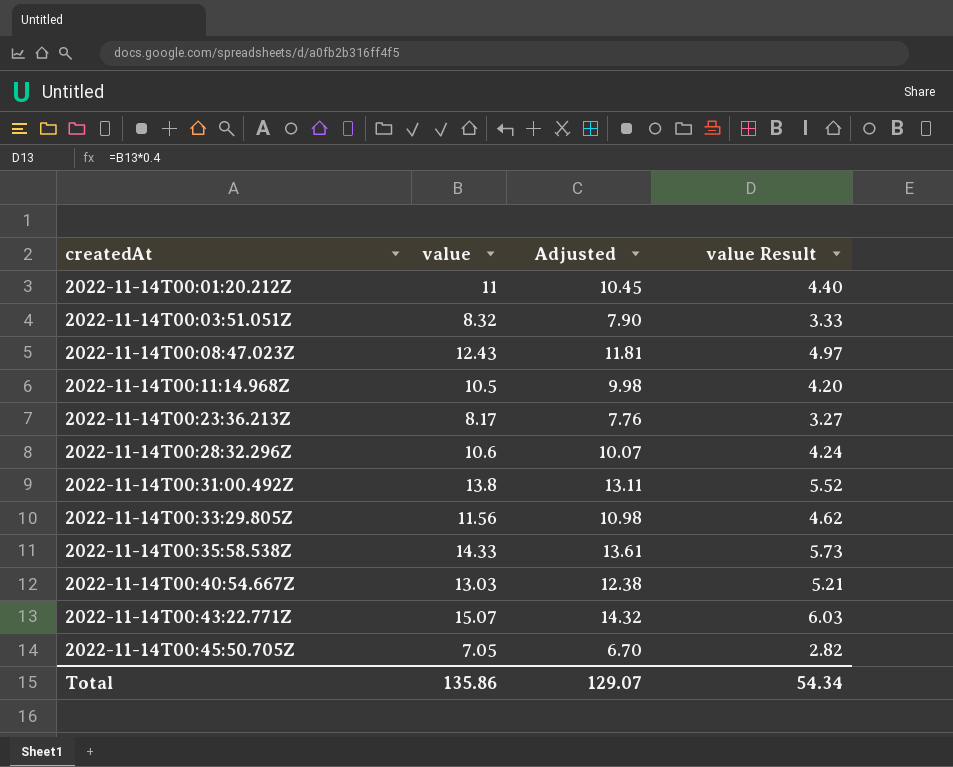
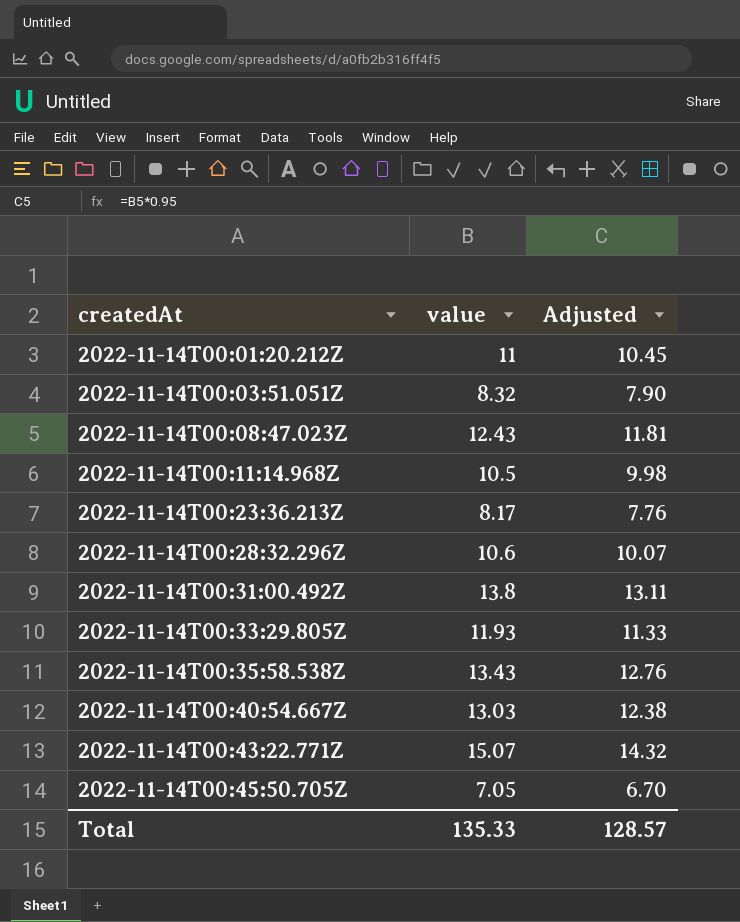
column value Result | formula: [value] * 0.4 -> none
2022-11-14T00:33:29.805Z | value: 11.56 -> 11.93
2022-11-14T00:33:29.805Z | Adjusted: 10.98 -> 11.33
2022-11-14T00:35:58.538Z | value: 14.33 -> 13.43
2022-11-14T00:35:58.538Z | Adjusted: 13.61 -> 12.76
Total | value: 135.86 -> 135.33
Total | Adjusted: 129.07 -> 128.57

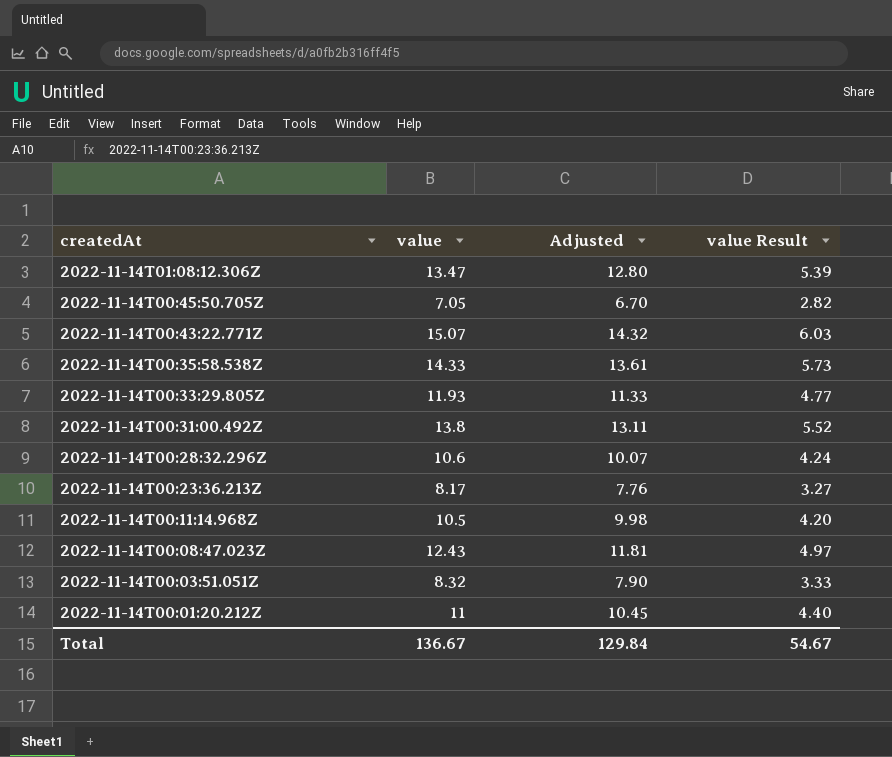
row order: createdAt ascending -> createdAt descending
column value Result | formula: none -> [value] * 0.4
row 2022-11-14T00:40:54.667Z: 13.03 | 12.38 -> none
row 2022-11-14T01:08:12.306Z: none -> 13.47 | 12.80 | 5.39
2022-11-14T00:35:58.538Z | value: 13.43 -> 14.33
2022-11-14T00:35:58.538Z | Adjusted: 12.76 -> 13.61
Total | value: 135.33 -> 136.67
Total | Adjusted: 128.57 -> 129.84

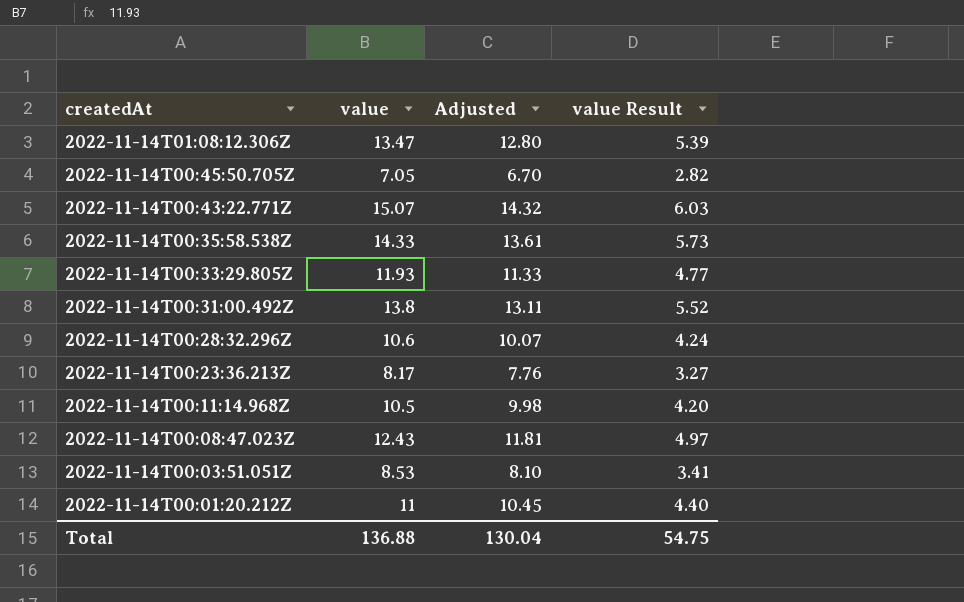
2022-11-14T00:03:51.051Z | value: 8.32 -> 8.53
2022-11-14T00:03:51.051Z | Adjusted: 7.90 -> 8.10
2022-11-14T00:03:51.051Z | value Result: 3.33 -> 3.41
Total | value: 136.67 -> 136.88
Total | Adjusted: 129.84 -> 130.04
Total | value Result: 54.67 -> 54.75

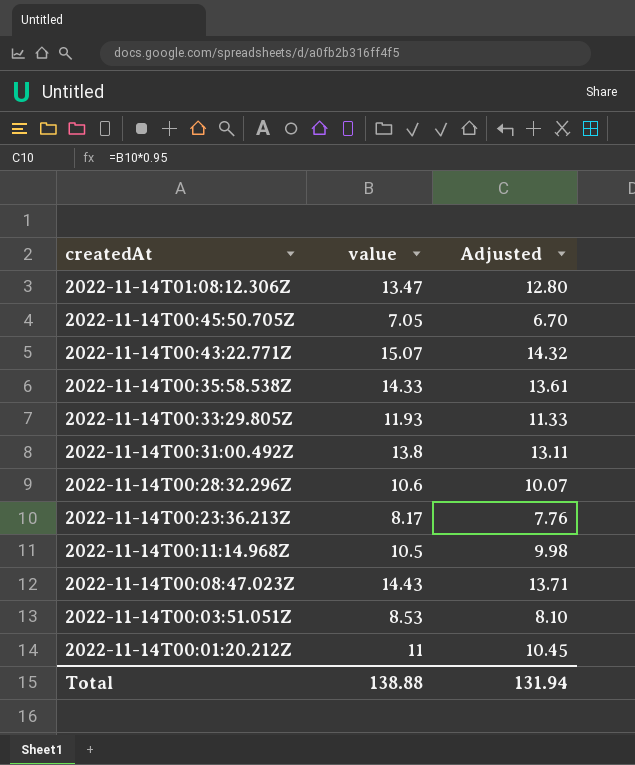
column value Result | formula: [value] * 0.4 -> none
2022-11-14T00:08:47.023Z | value: 12.43 -> 14.43
2022-11-14T00:08:47.023Z | Adjusted: 11.81 -> 13.71
Total | value: 136.88 -> 138.88
Total | Adjusted: 130.04 -> 131.94

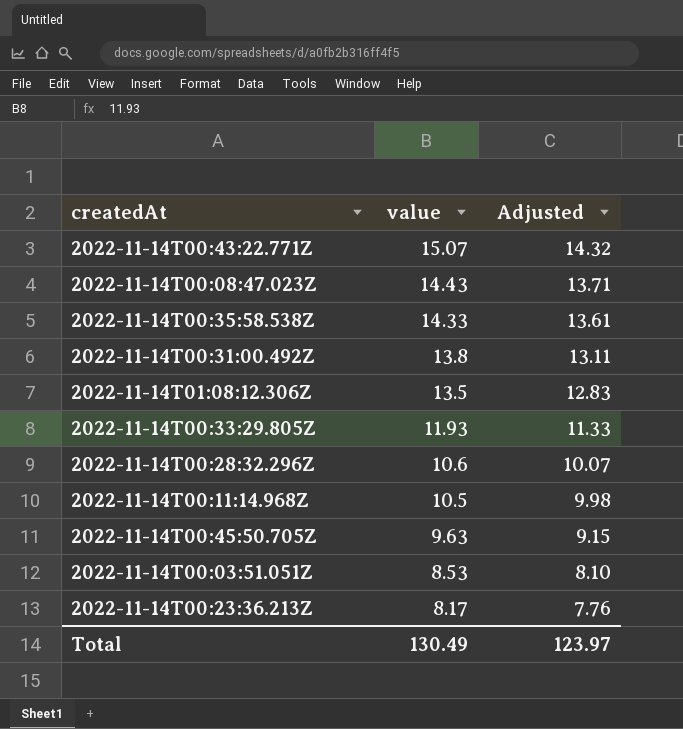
row order: createdAt descending -> value descending
row 2022-11-14T00:01:20.212Z: 11 | 10.45 -> none
2022-11-14T01:08:12.306Z | value: 13.47 -> 13.5
2022-11-14T01:08:12.306Z | Adjusted: 12.80 -> 12.83
2022-11-14T00:45:50.705Z | value: 7.05 -> 9.63
2022-11-14T00:45:50.705Z | Adjusted: 6.70 -> 9.15
Total | value: 138.88 -> 130.49
Total | Adjusted: 131.94 -> 123.97

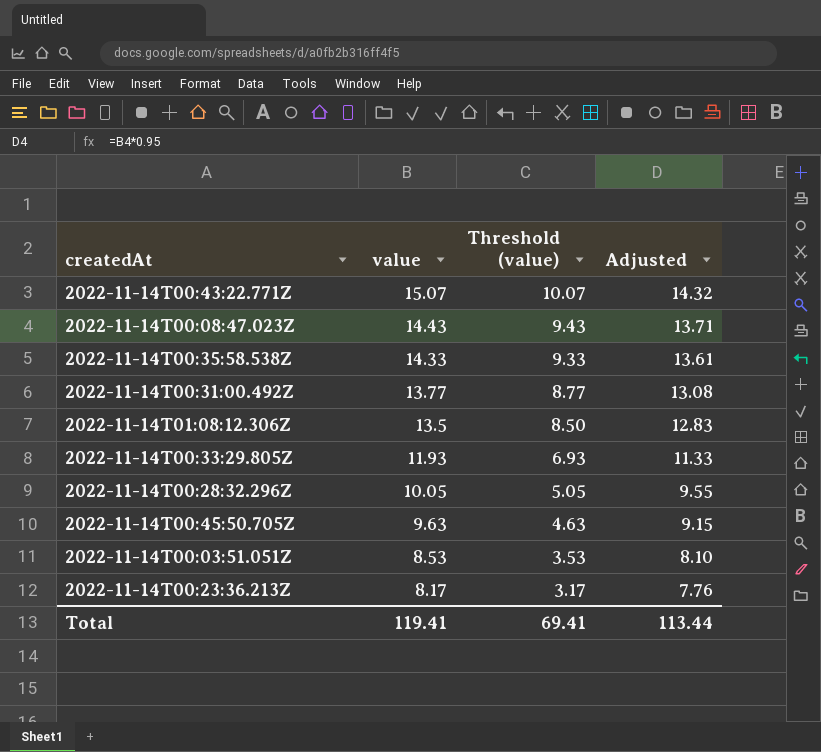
column Threshold (value) | formula: none -> [value] - 5
row 2022-11-14T00:11:14.968Z: 10.5 | 9.98 -> none
2022-11-14T00:31:00.492Z | value: 13.8 -> 13.77
2022-11-14T00:31:00.492Z | Adjusted: 13.11 -> 13.08
2022-11-14T00:28:32.296Z | value: 10.6 -> 10.05
2022-11-14T00:28:32.296Z | Adjusted: 10.07 -> 9.55
Total | value: 130.49 -> 119.41
Total | Adjusted: 123.97 -> 113.44

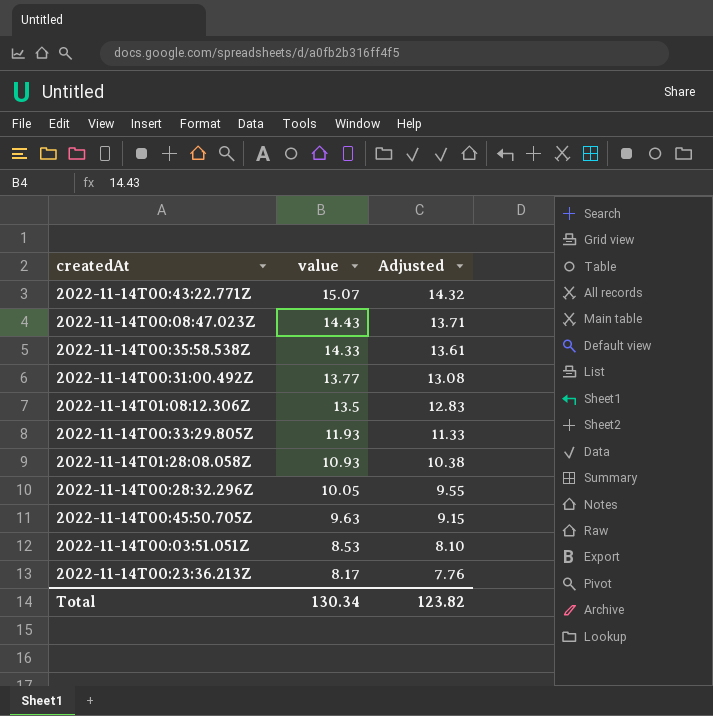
column Threshold (value) | formula: [value] - 5 -> none
row 2022-11-14T01:28:08.058Z: none -> 10.93 | 10.38
Total | value: 119.41 -> 130.34
Total | Adjusted: 113.44 -> 123.82

